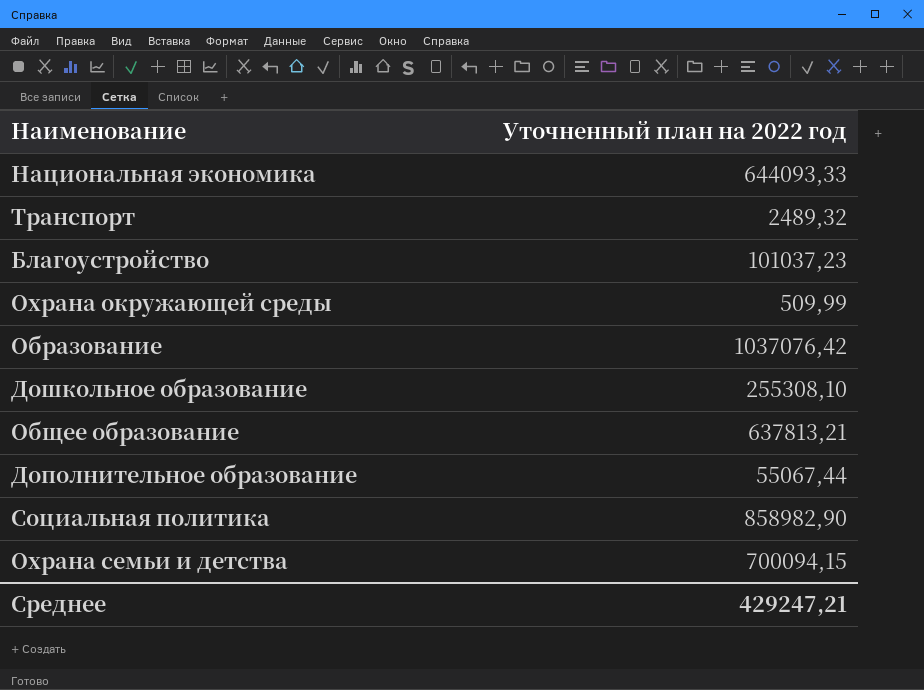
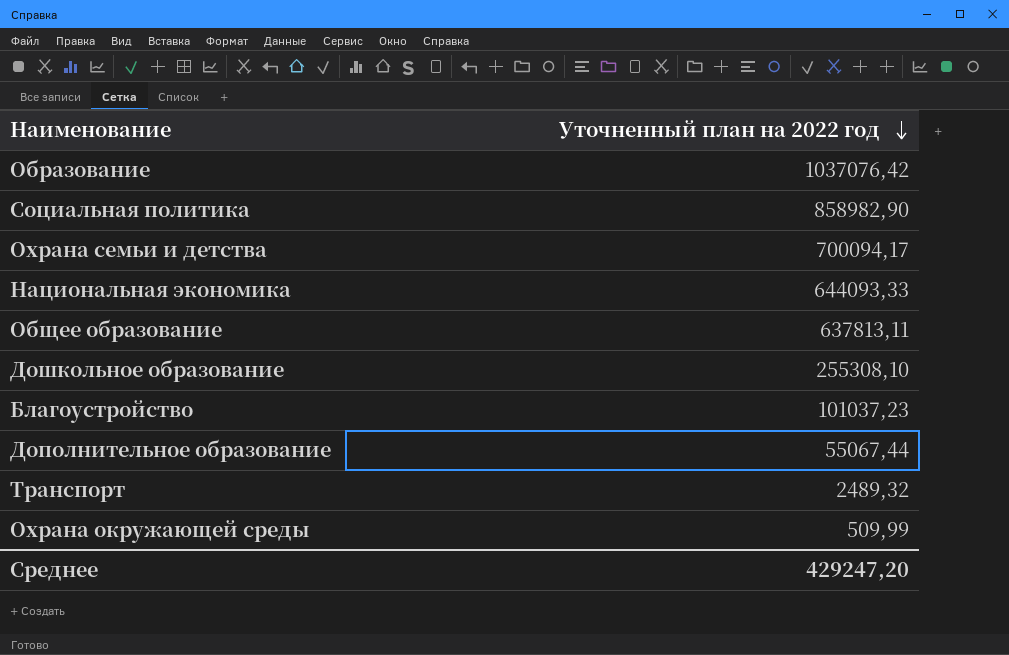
row order: none -> Уточненный план на 2022 год descending
Охрана семьи и детства | Уточненный план на 2022 год: 700094,15 -> 700094,17
Общее образование | Уточненный план на 2022 год: 637813,21 -> 637813,11
Среднее | Уточненный план на 2022 год: 429247,21 -> 429247,20

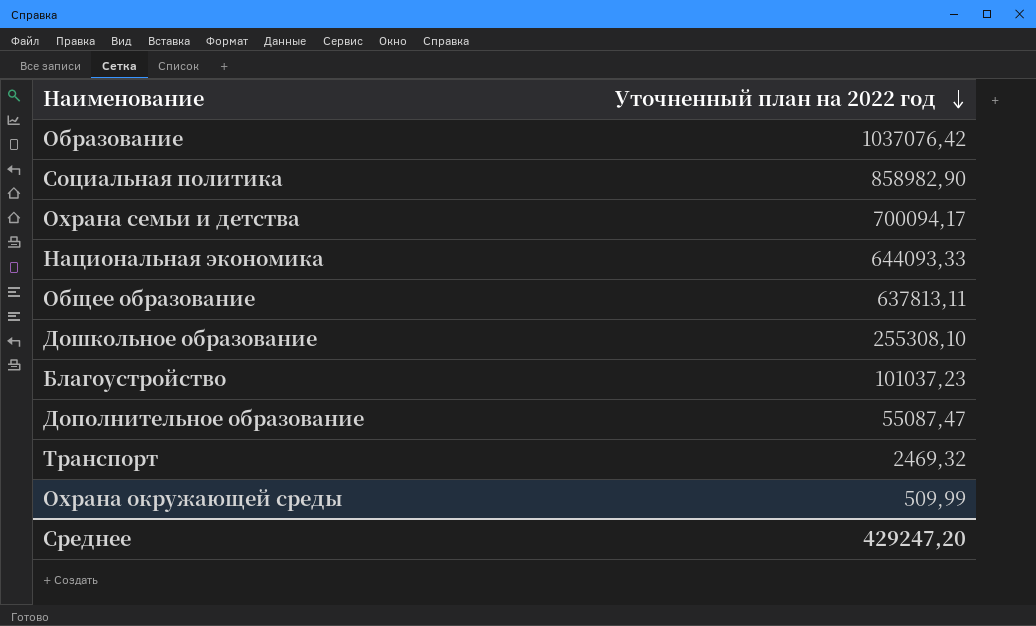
Дополнительное образование | Уточненный план на 2022 год: 55067,44 -> 55087,47
Транспорт | Уточненный план на 2022 год: 2489,32 -> 2469,32

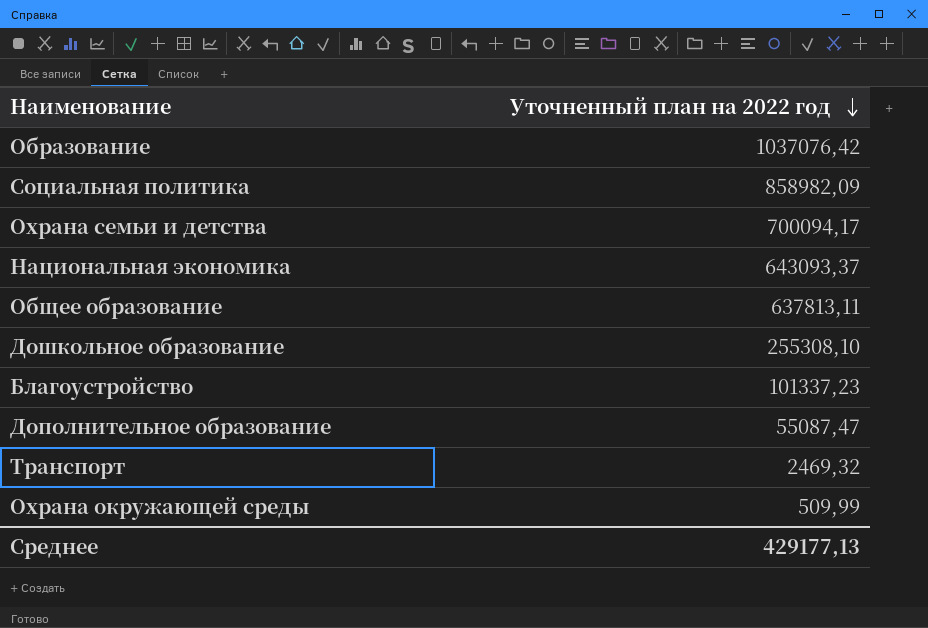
Социальная политика | Уточненный план на 2022 год: 858982,90 -> 858982,09
Национальная экономика | Уточненный план на 2022 год: 644093,33 -> 643093,37
Благоустройство | Уточненный план на 2022 год: 101037,23 -> 101337,23
Среднее | Уточненный план на 2022 год: 429247,20 -> 429177,13

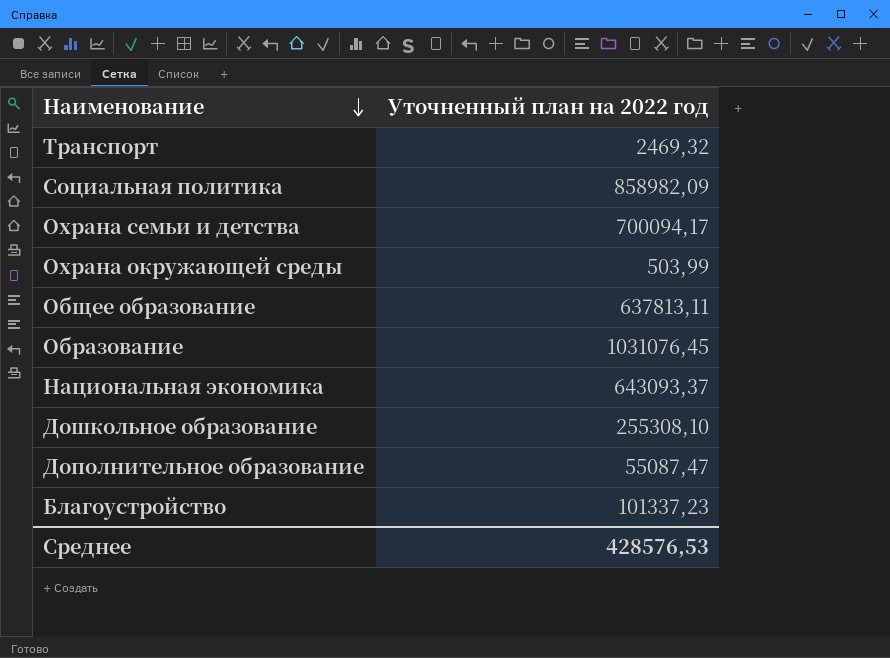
row order: Уточненный план на 2022 год descending -> Наименование descending
Охрана окружающей среды | Уточненный план на 2022 год: 509,99 -> 503,99
Образование | Уточненный план на 2022 год: 1037076,42 -> 1031076,45
Среднее | Уточненный план на 2022 год: 429177,13 -> 428576,53

